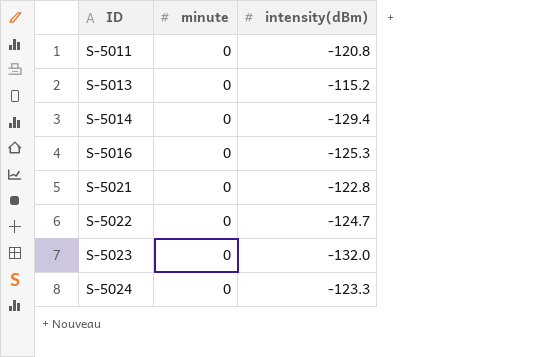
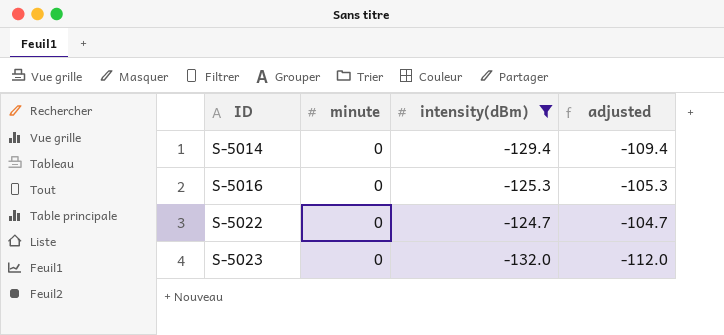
filter: none -> intensity(dBm) <= -124.7
column adjusted | formula: none -> [intensity(dBm)] + 20

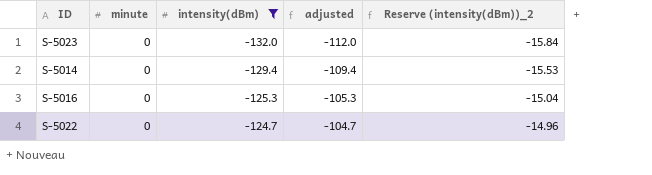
row order: ID ascending -> intensity(dBm) ascending
column Reserve (intensity(dBm))_2 | formula: none -> [intensity(dBm)] * 0.12

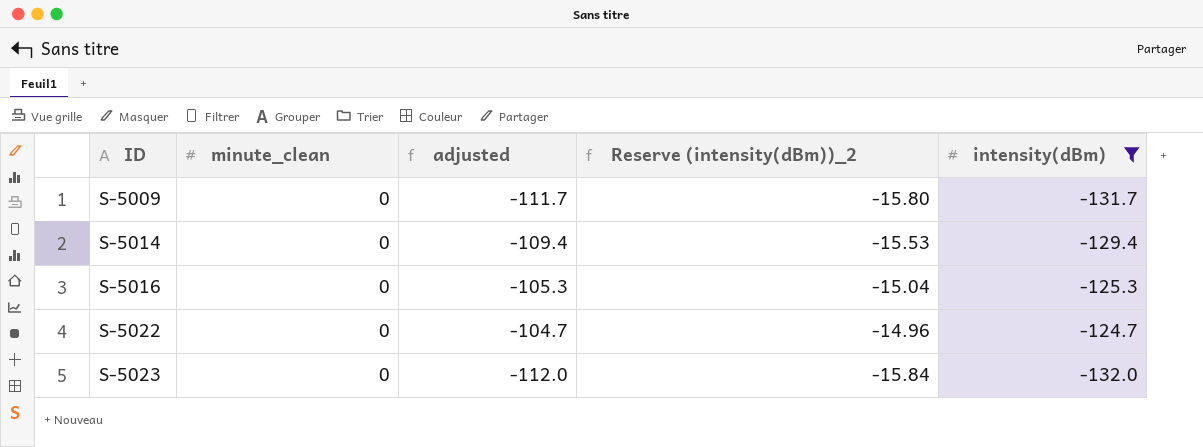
row order: intensity(dBm) ascending -> ID ascending
column name: minute -> minute_clean
column intensity(dBm) | position: 3 -> 5
row S-5009: none -> 0 | -111.7 | -15.80 | -131.7

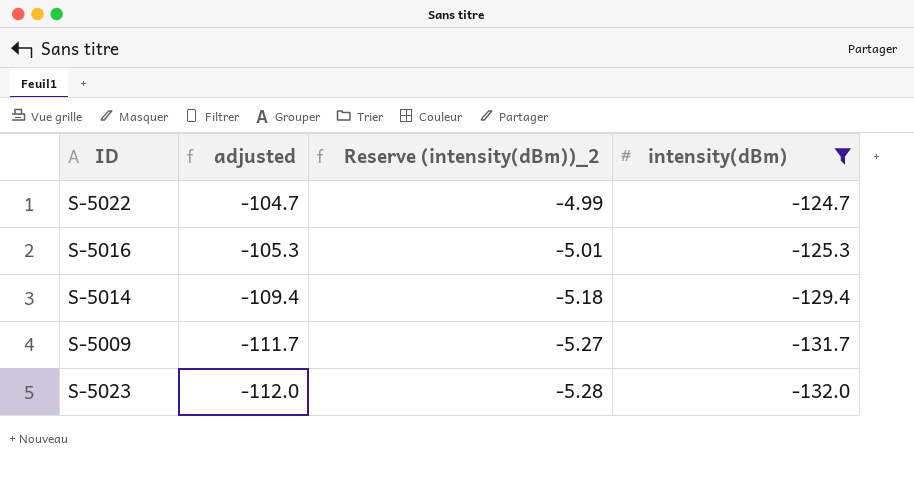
row order: ID ascending -> adjusted descending
column minute_clean | position: 2 -> none
column Reserve (intensity(dBm))_2 | formula: [intensity(dBm)] * 0.12 -> [intensity(dBm)] * 0.04

